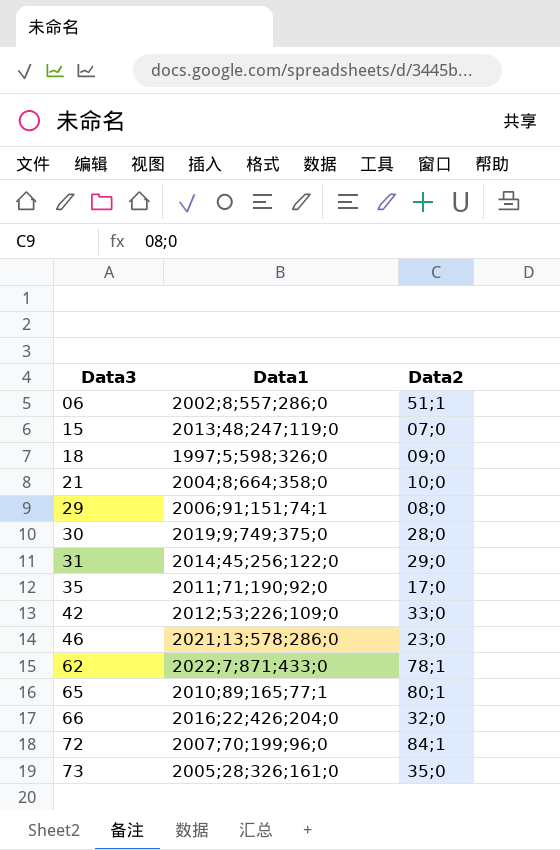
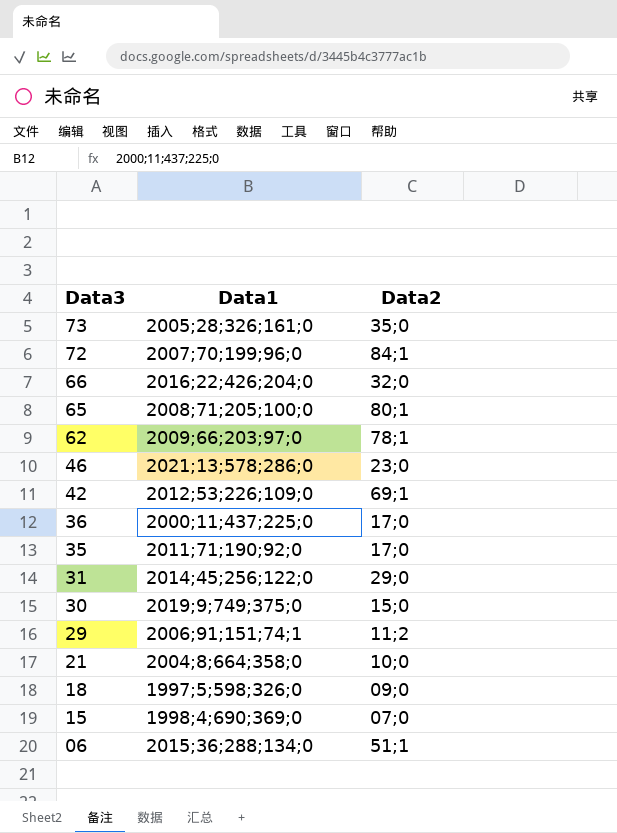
row order: Data3 ascending -> Data3 descending
65 | Data1: 2010;89;165;77;1 -> 2008;71;205;100;0
62 | Data1: 2022;7;871;433;0 -> 2009;66;203;97;0
42 | Data2: 33;0 -> 69;1
row 36: none -> 2000;11;437;225;0 | 17;0
30 | Data2: 28;0 -> 15;0
29 | Data2: 08;0 -> 11;2
15 | Data1: 2013;48;247;119;0 -> 1998;4;690;369;0
06 | Data1: 2002;8;557;286;0 -> 2015;36;288;134;0

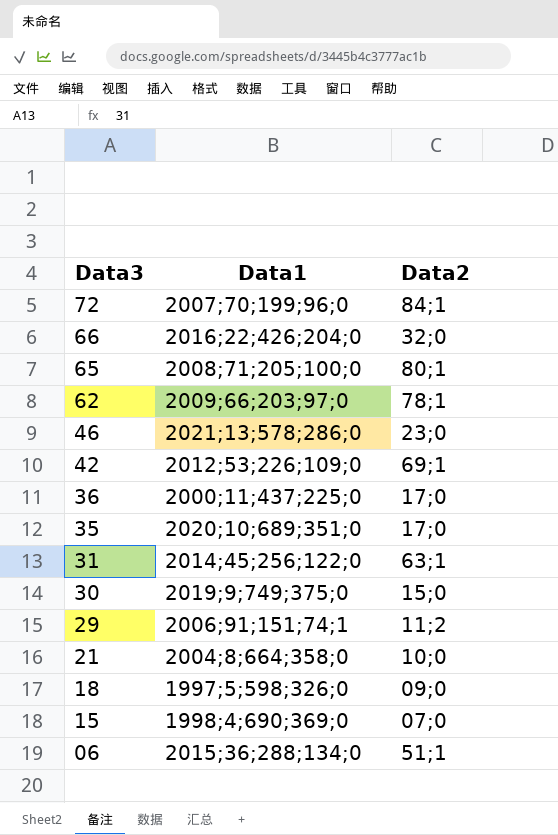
row 73: 2005;28;326;161;0 | 35;0 -> none
35 | Data1: 2011;71;190;92;0 -> 2020;10;689;351;0
31 | Data2: 29;0 -> 63;1

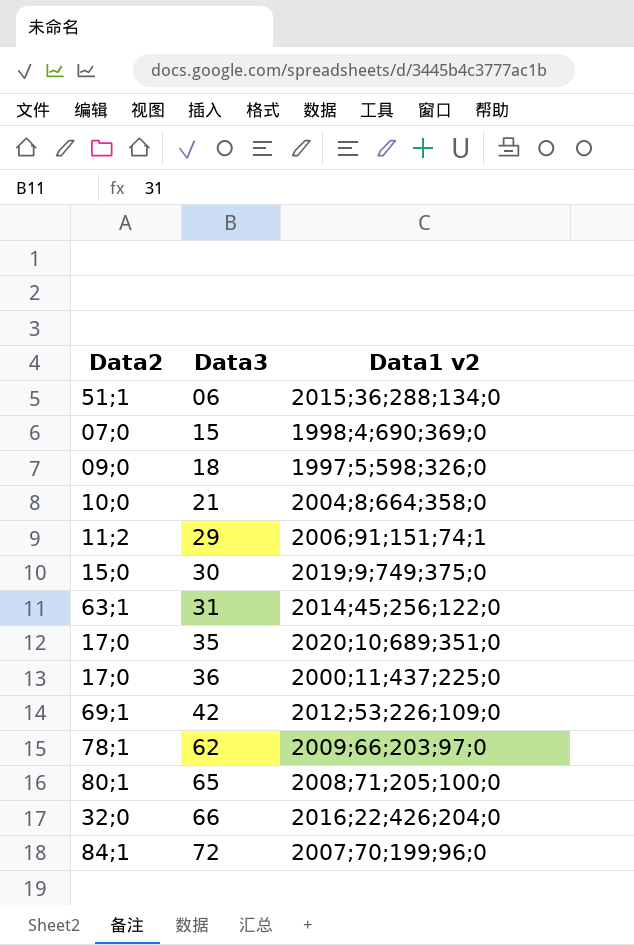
row order: Data3 descending -> Data3 ascending
column Data2 | position: 3 -> 1
column name: Data1 -> Data1 v2
row 46: 2021;13;578;286;0 | 23;0 -> none

